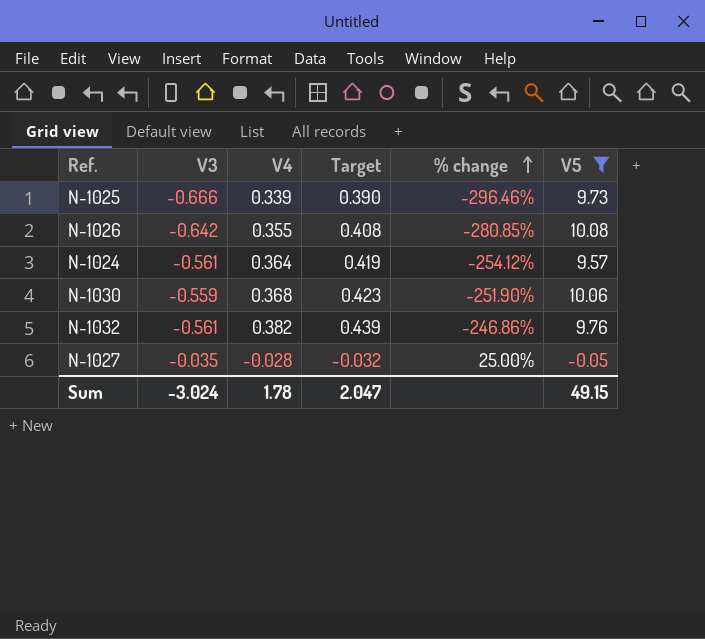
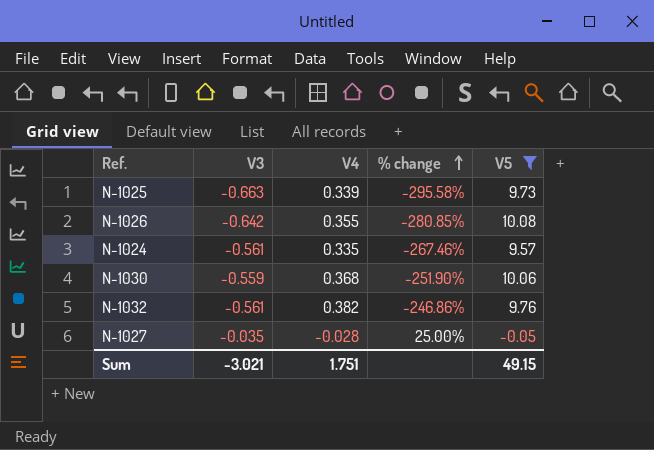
column Target | formula: [V4] * 1.15 -> none
N-1025 | V3: -0.666 -> -0.663
N-1025 | % change: -296.46% -> -295.58%
N-1024 | V4: 0.364 -> 0.335
N-1024 | % change: -254.12% -> -267.46%
Sum | V3: -3.024 -> -3.021
Sum | V4: 1.78 -> 1.751

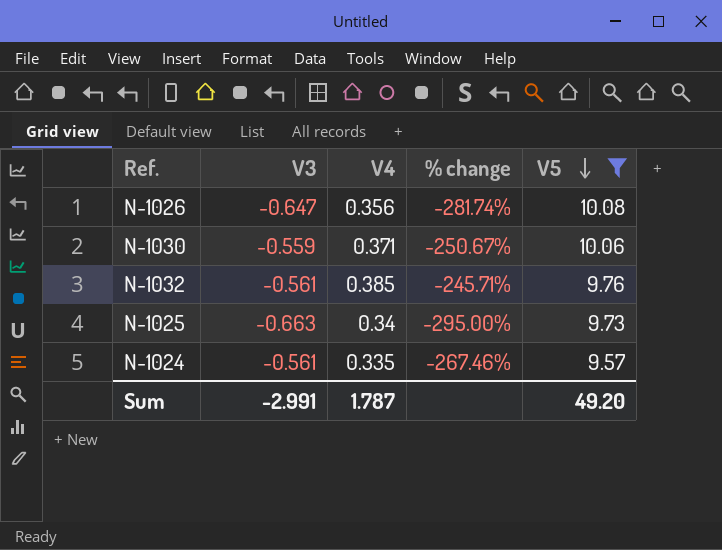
row order: % change ascending -> V5 descending
row N-1027: -0.035 | -0.028 | 25.00% | -0.05 -> none
N-1026 | V3: -0.642 -> -0.647
N-1026 | V4: 0.355 -> 0.356
N-1026 | % change: -280.85% -> -281.74%
N-1030 | V4: 0.368 -> 0.371
N-1030 | % change: -251.90% -> -250.67%
N-1032 | V4: 0.382 -> 0.385
N-1032 | % change: -246.86% -> -245.71%
N-1025 | V4: 0.339 -> 0.34
N-1025 | % change: -295.58% -> -295.00%
Sum | V3: -3.021 -> -2.991
Sum | V4: 1.751 -> 1.787
Sum | V5: 49.15 -> 49.20

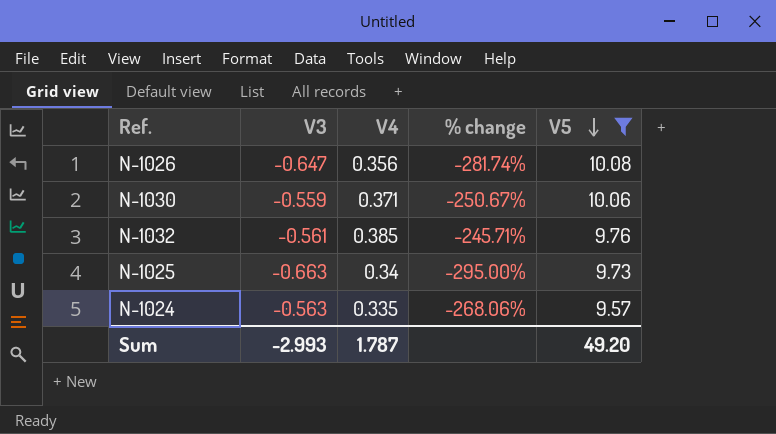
N-1024 | V3: -0.561 -> -0.563
N-1024 | % change: -267.46% -> -268.06%
Sum | V3: -2.991 -> -2.993

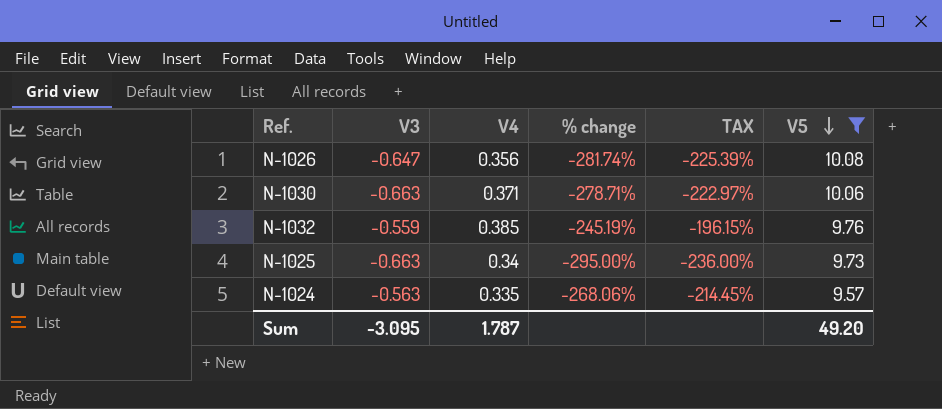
column TAX | formula: none -> [% change] * 0.8
N-1030 | V3: -0.559 -> -0.663
N-1030 | % change: -250.67% -> -278.71%
N-1032 | V3: -0.561 -> -0.559
N-1032 | % change: -245.71% -> -245.19%
Sum | V3: -2.993 -> -3.095

